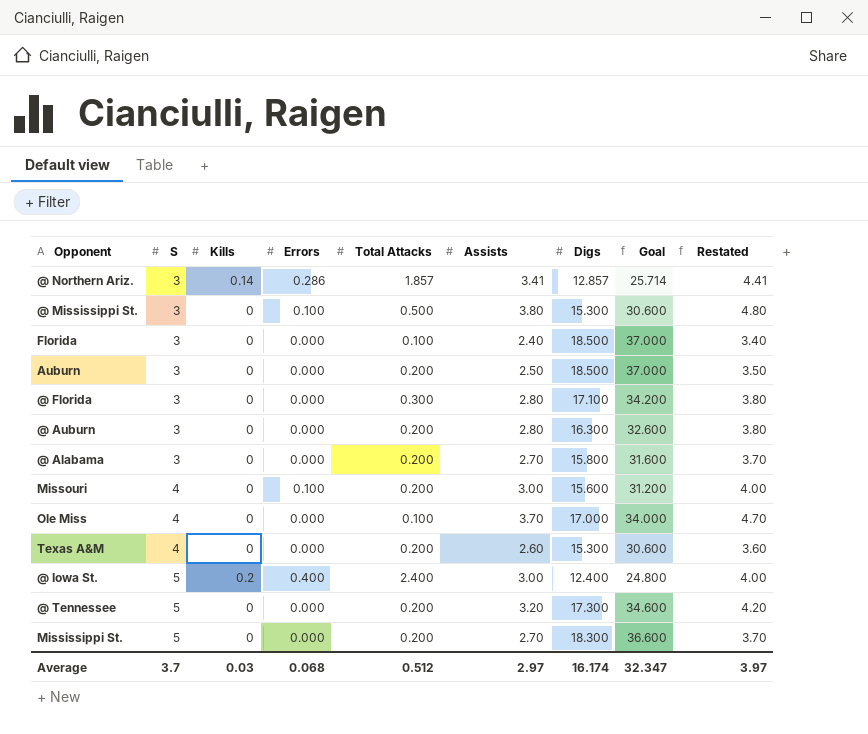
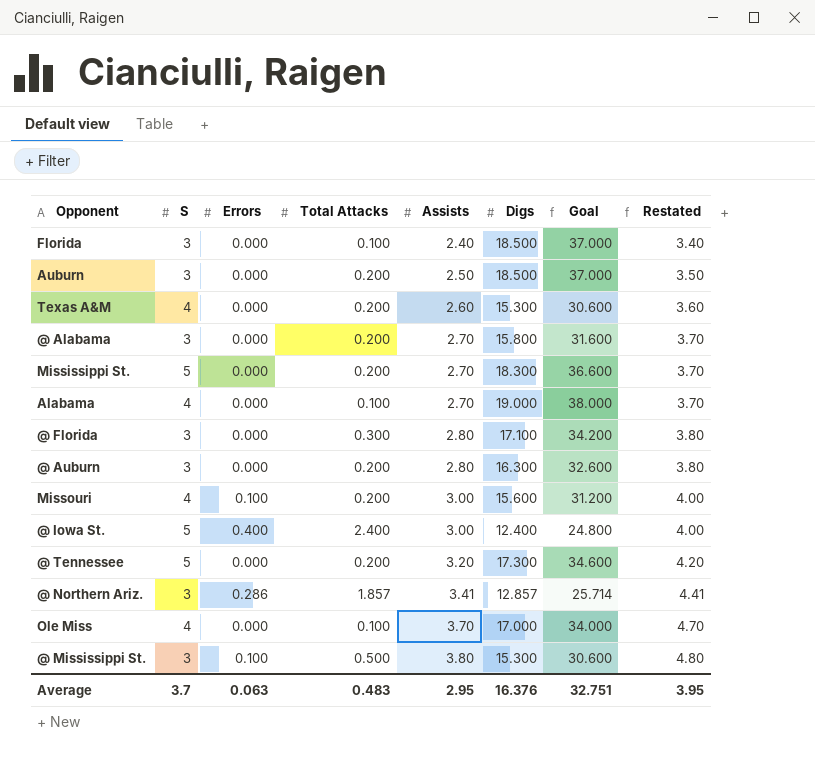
row order: S ascending -> Assists ascending
column Kills | position: 3 -> none
row Alabama: none -> 4 | 0.000 | 0.100 | 2.70 | 19.000 | 38.000 | 3.70
Average | Errors: 0.068 -> 0.063
Average | Total Attacks: 0.512 -> 0.483
Average | Assists: 2.97 -> 2.95
Average | Digs: 16.174 -> 16.376
Average | Goal: 32.347 -> 32.751
Average | Restated: 3.97 -> 3.95

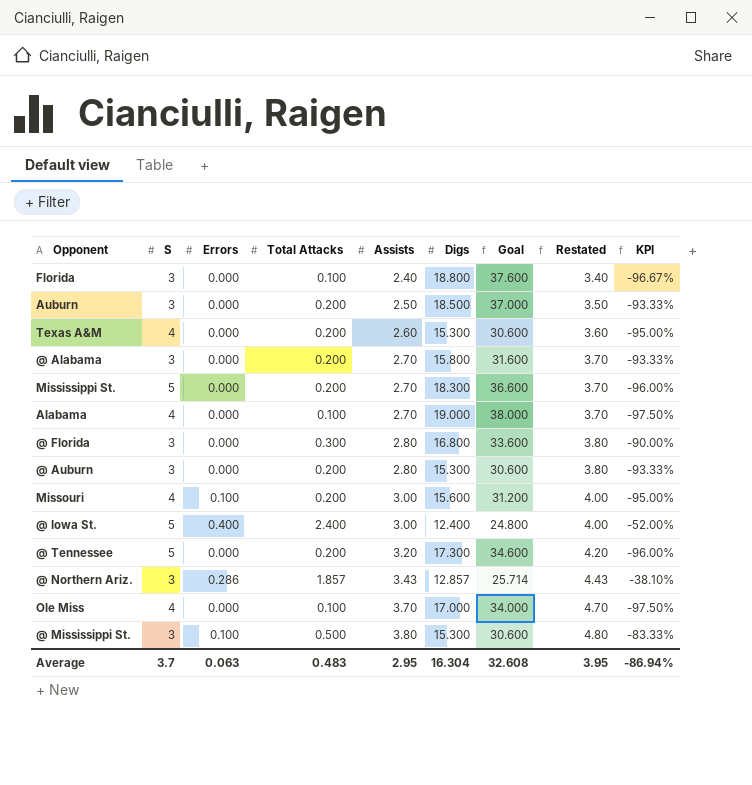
column KPI | formula: none -> ([Total Attacks] - [S]) / [S]
Florida | Digs: 18.500 -> 18.800
Florida | Goal: 37.000 -> 37.600
@ Florida | Digs: 17.100 -> 16.800
@ Florida | Goal: 34.200 -> 33.600
@ Auburn | Digs: 16.300 -> 15.300
@ Auburn | Goal: 32.600 -> 30.600
@ Northern Ariz. | Assists: 3.41 -> 3.43
@ Northern Ariz. | Restated: 4.41 -> 4.43
Average | Digs: 16.376 -> 16.304
Average | Goal: 32.751 -> 32.608

